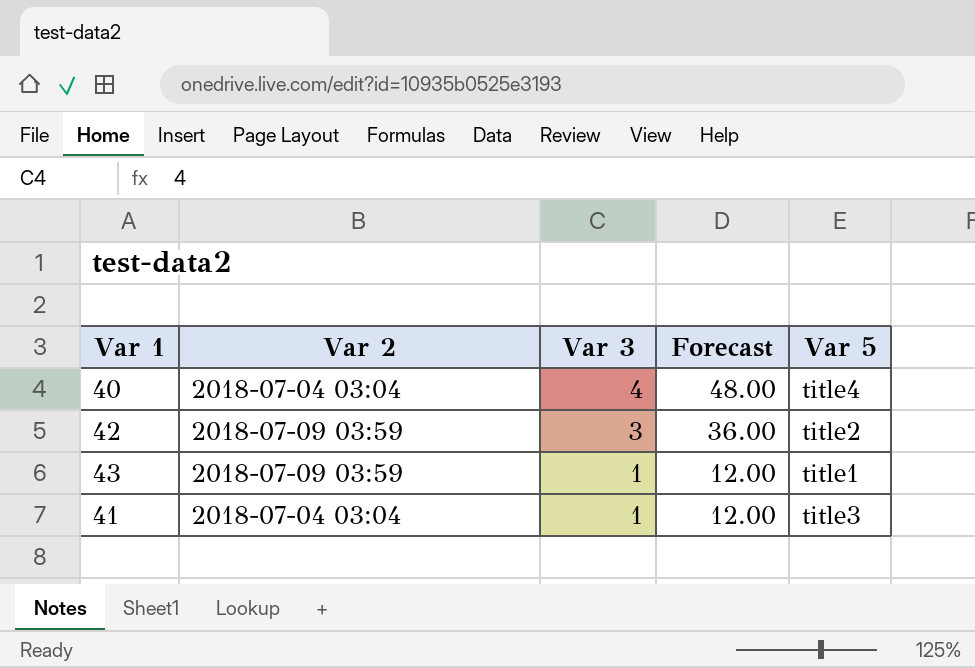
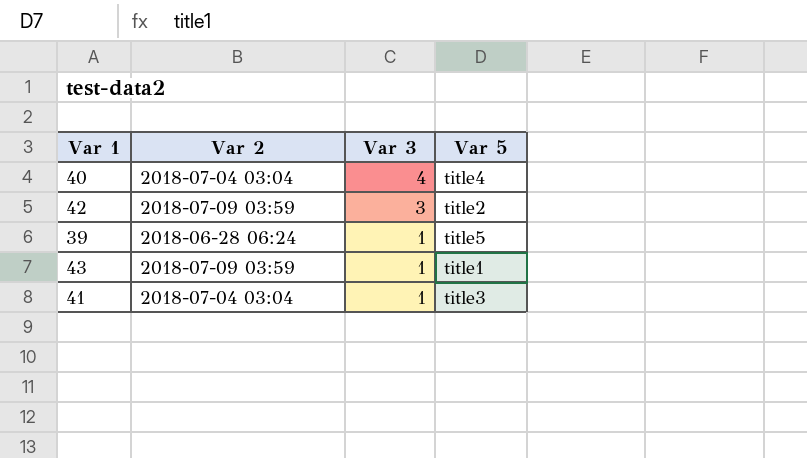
column Forecast | formula: [Var 3] * 12 -> none
row 39: none -> 2018-06-28 06:24 | 1 | title5

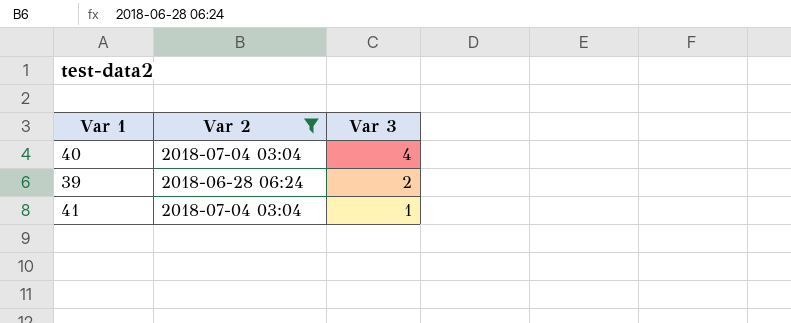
filter: none -> Var 2 != 2018-07-09 03:59
column Var 5 | position: 4 -> none
39 | Var 3: 1 -> 2

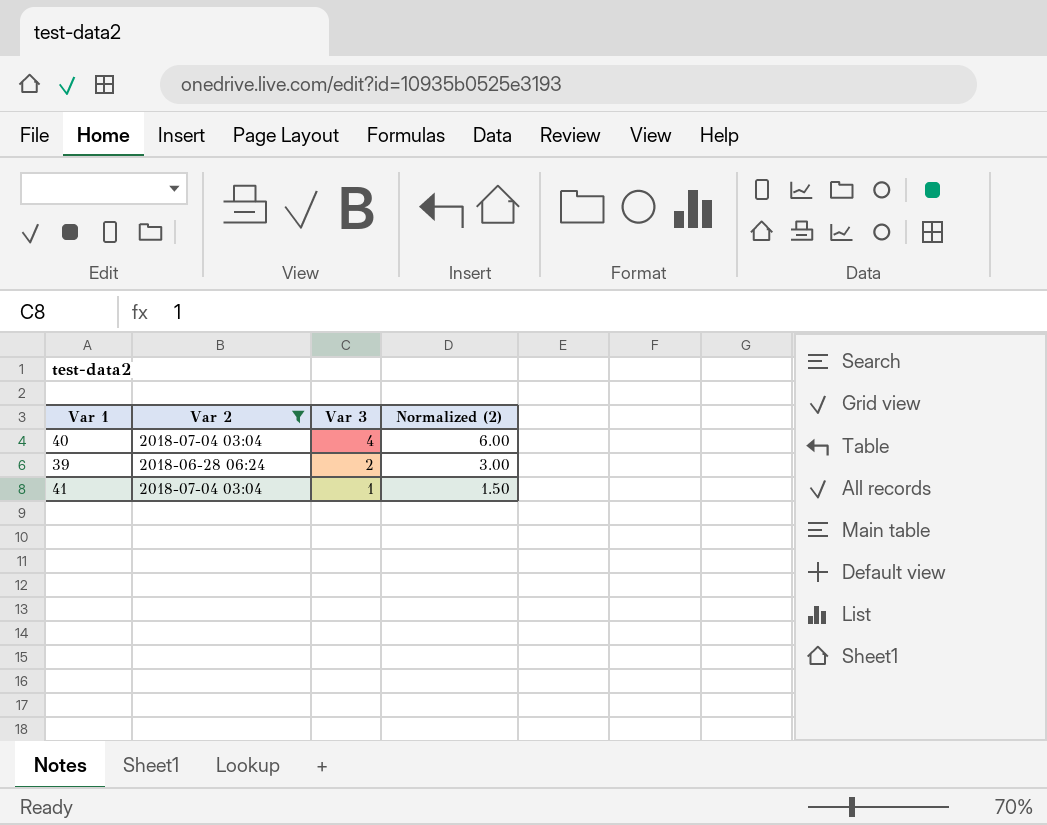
column Normalized (2) | formula: none -> [Var 3] * 1.5

